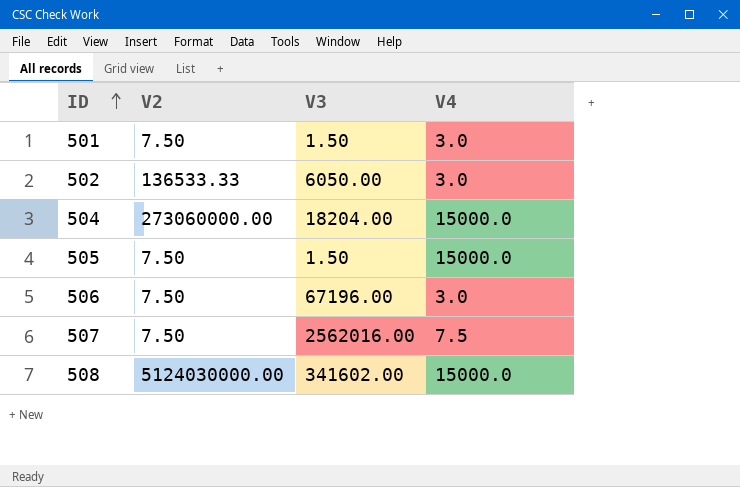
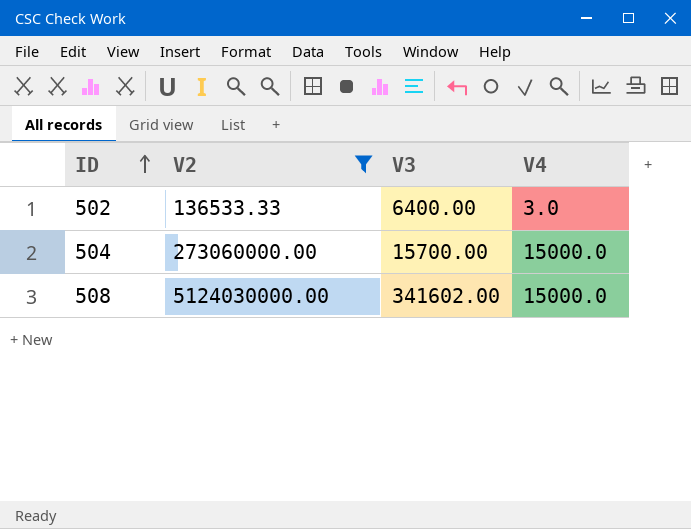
filter: none -> V2 != 7.50
502 | V3: 6050.00 -> 6400.00
504 | V3: 18204.00 -> 15700.00

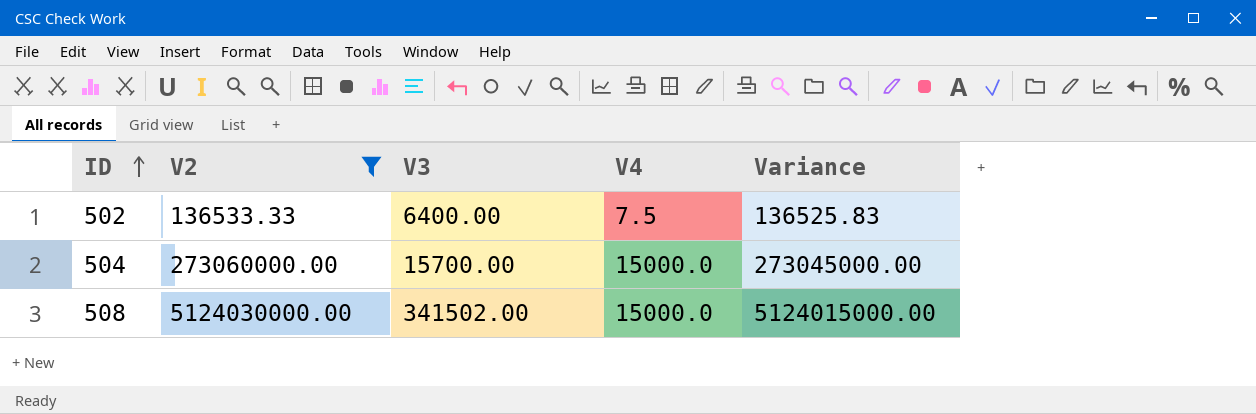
column Variance | formula: none -> [V2] - [V4]
502 | V4: 3.0 -> 7.5
508 | V3: 341602.00 -> 341502.00

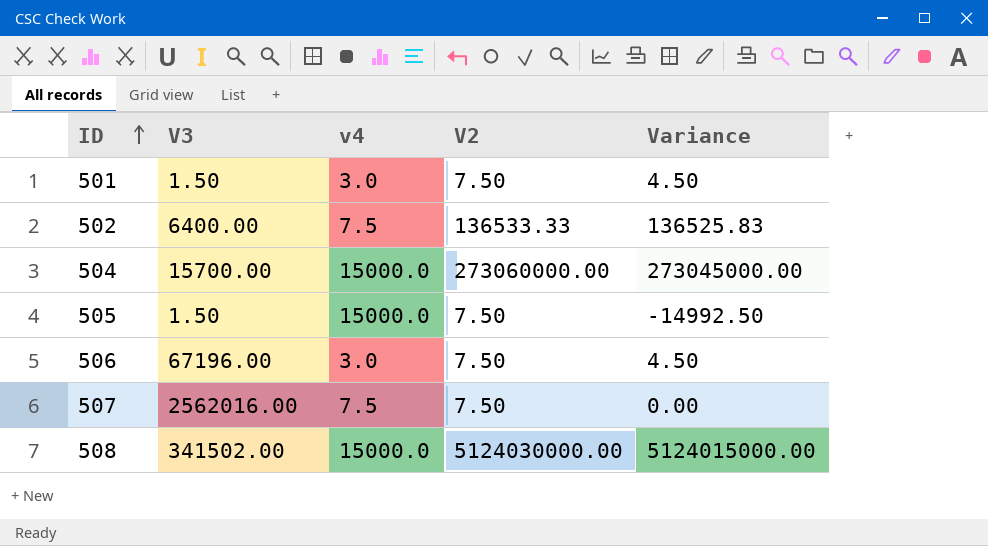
filter: V2 != 7.50 -> none
column name: V4 -> v4
column V2 | position: 2 -> 4

